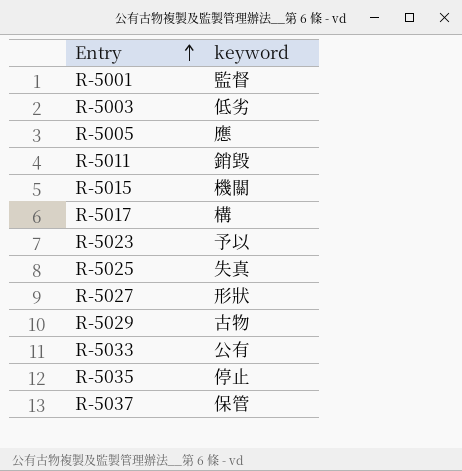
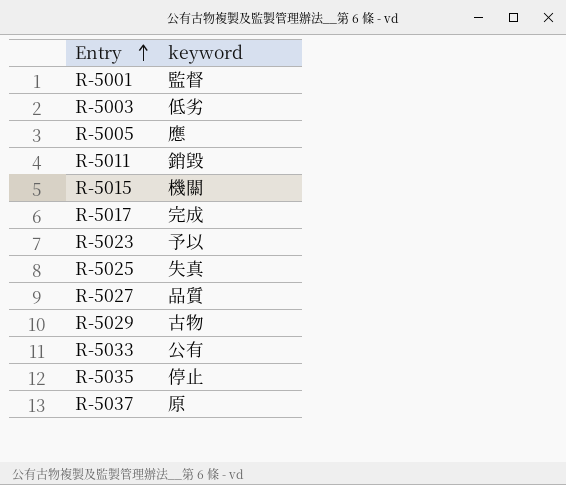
R-5017 | keyword: 構 -> 完成
R-5027 | keyword: 形狀 -> 品質
R-5037 | keyword: 保管 -> 原

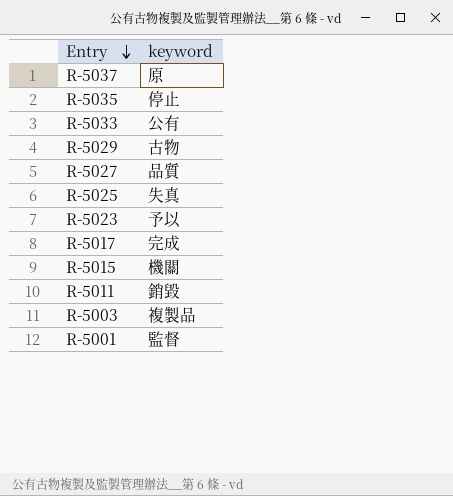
row order: Entry ascending -> Entry descending
row R-5005: 應 -> none
R-5003 | keyword: 低劣 -> 複製品

